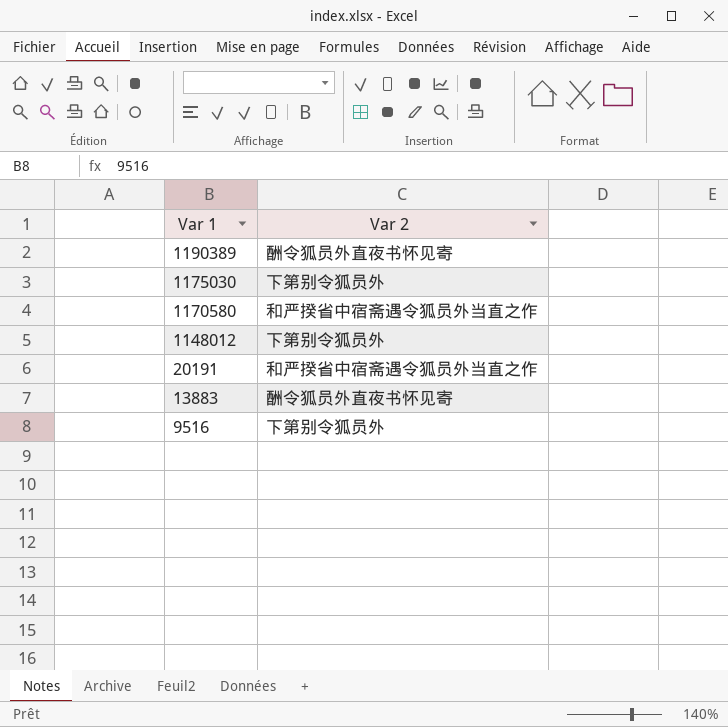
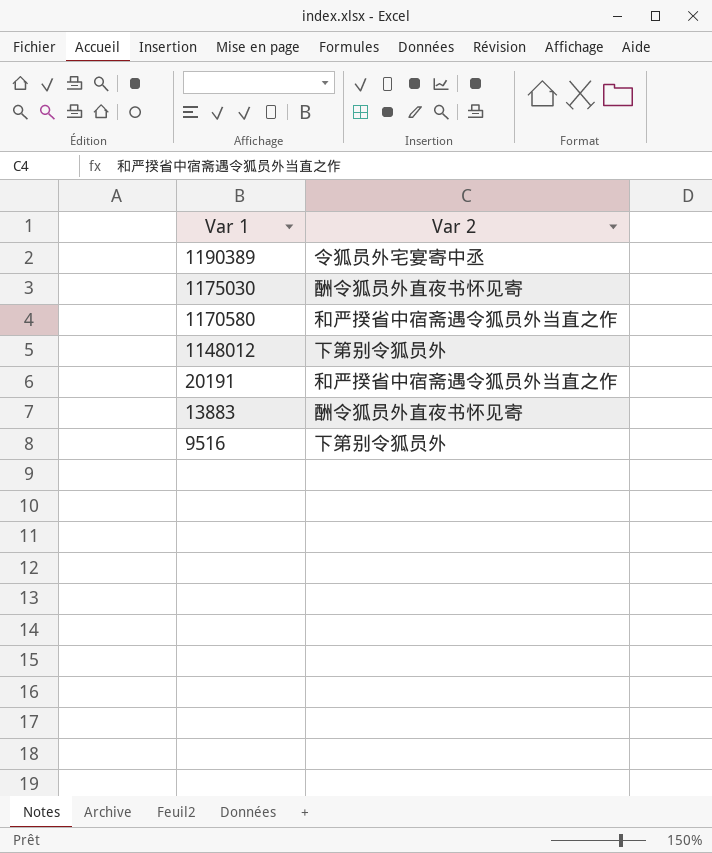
1190389 | Var 2: 酬令狐员外直夜书怀见寄 -> 令狐员外宅宴寄中丞
1175030 | Var 2: 下第别令狐员外 -> 酬令狐员外直夜书怀见寄

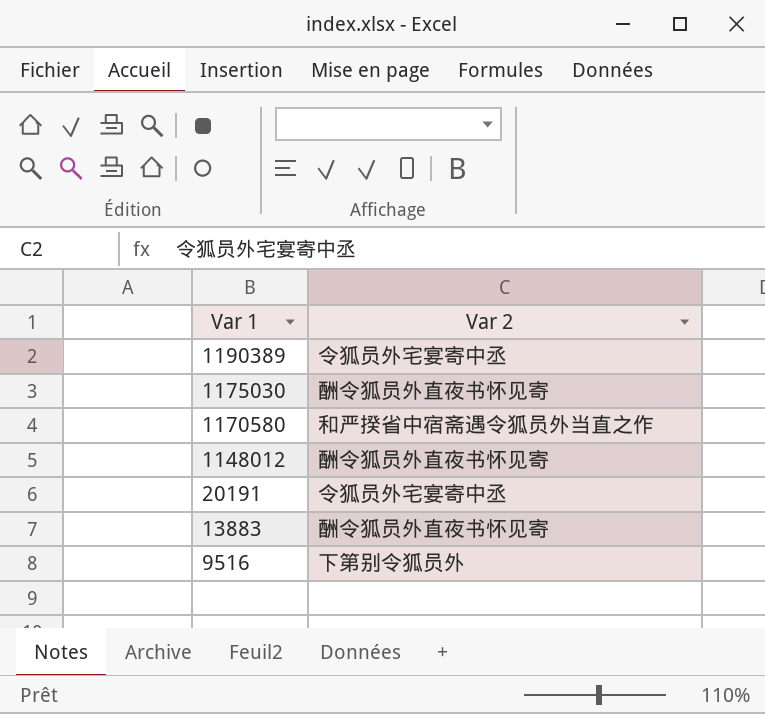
1148012 | Var 2: 下第别令狐员外 -> 酬令狐员外直夜书怀见寄
20191 | Var 2: 和严揆省中宿斋遇令狐员外当直之作 -> 令狐员外宅宴寄中丞

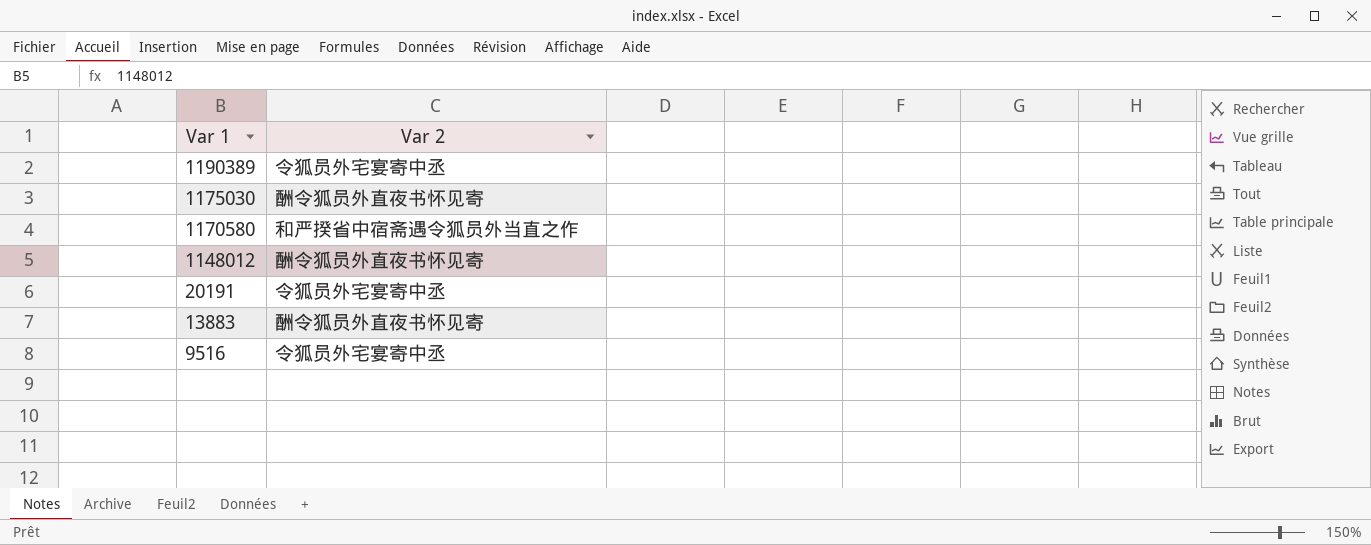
9516 | Var 2: 下第别令狐员外 -> 令狐员外宅宴寄中丞

